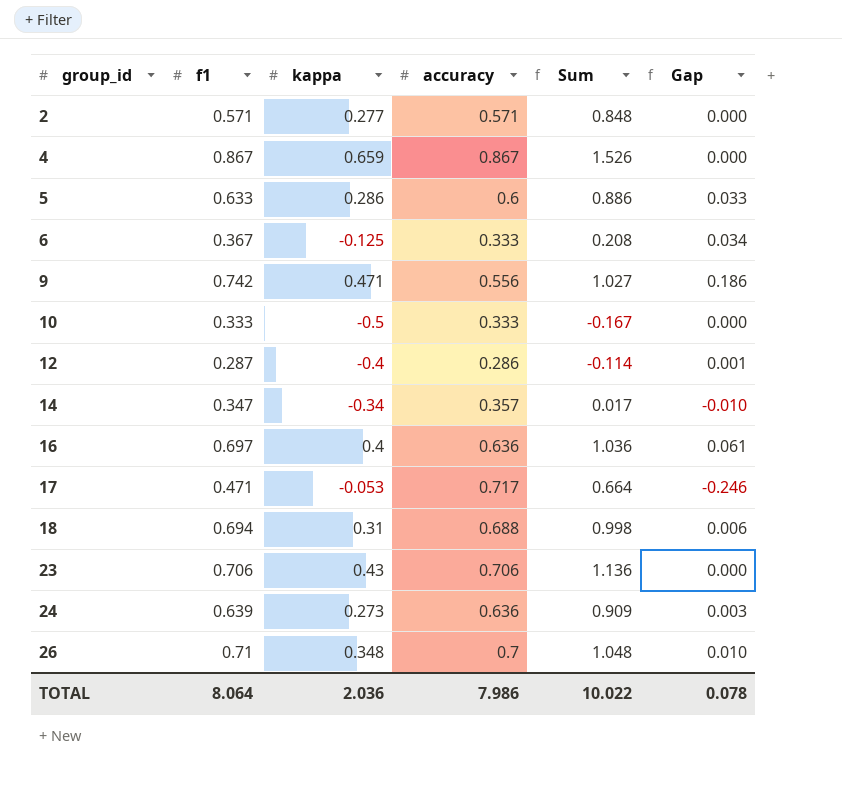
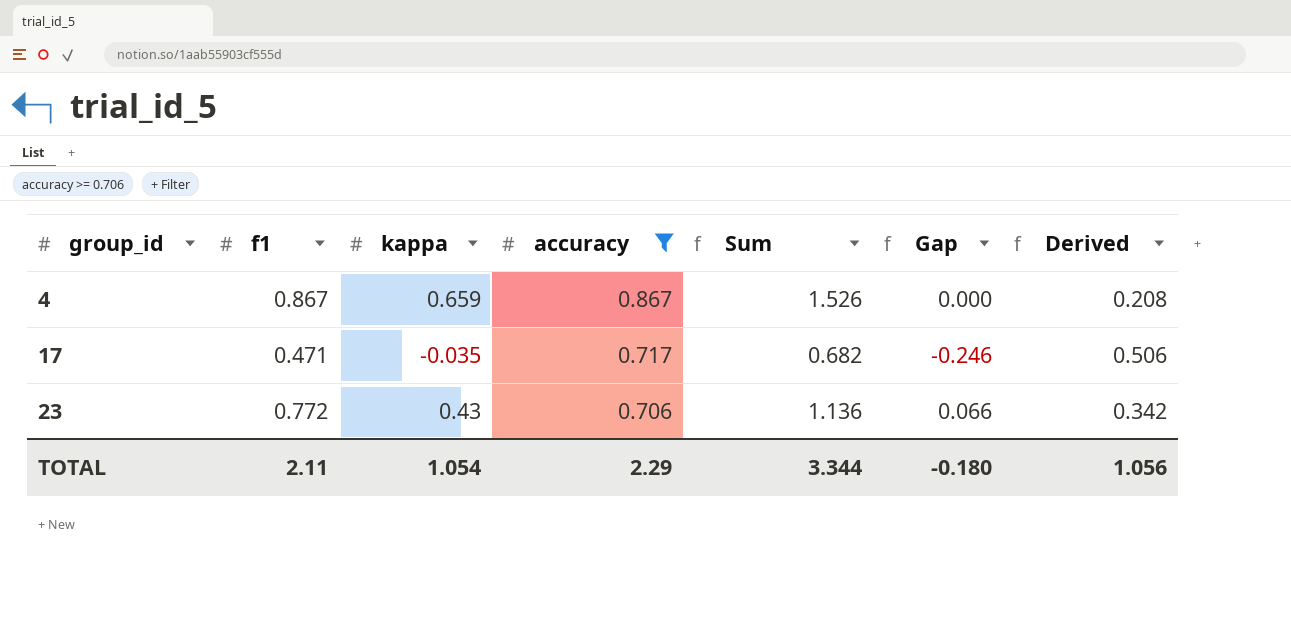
filter: none -> accuracy >= 0.706
column Derived | formula: none -> [f1] - [kappa]
17 | kappa: -0.053 -> -0.035
17 | Sum: 0.664 -> 0.682
23 | f1: 0.706 -> 0.772
23 | Gap: 0.000 -> 0.066
TOTAL | f1: 8.064 -> 2.11
TOTAL | kappa: 2.036 -> 1.054
TOTAL | accuracy: 7.986 -> 2.29
TOTAL | Sum: 10.022 -> 3.344
TOTAL | Gap: 0.078 -> -0.180

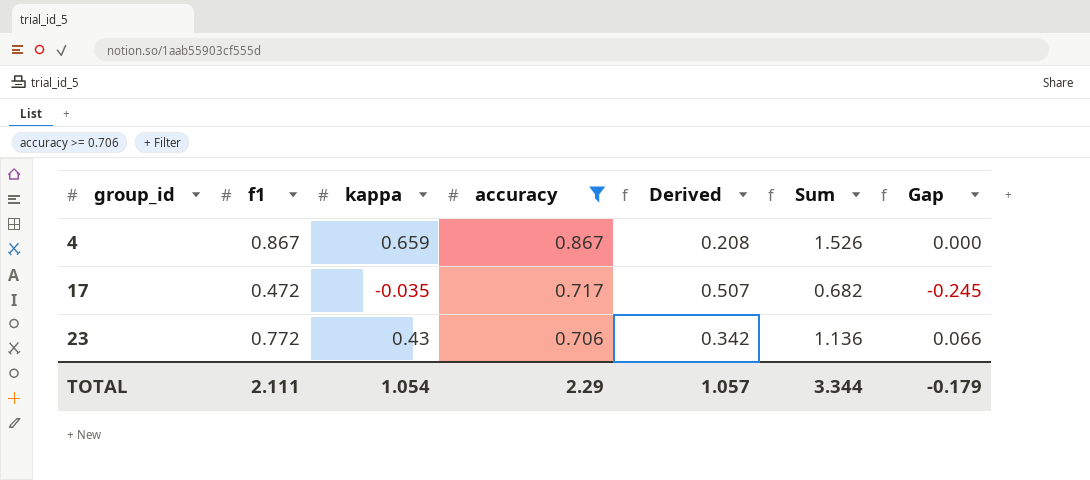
column Derived | position: 7 -> 5
17 | f1: 0.471 -> 0.472
17 | Derived: 0.506 -> 0.507
17 | Gap: -0.246 -> -0.245
TOTAL | f1: 2.11 -> 2.111
TOTAL | Derived: 1.056 -> 1.057
TOTAL | Gap: -0.180 -> -0.179

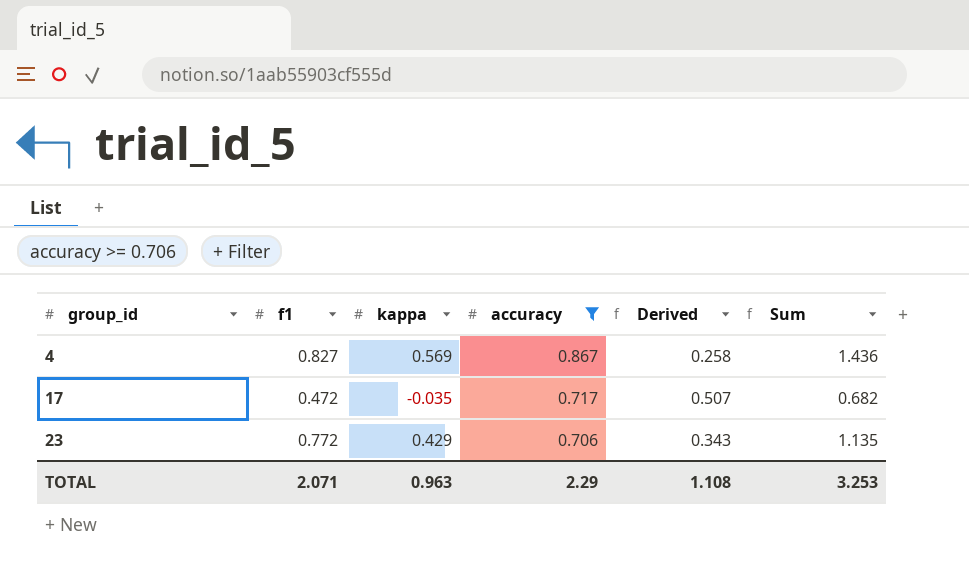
column Gap | formula: [f1] - [accuracy] -> none
4 | f1: 0.867 -> 0.827
4 | kappa: 0.659 -> 0.569
4 | Derived: 0.208 -> 0.258
4 | Sum: 1.526 -> 1.436
23 | kappa: 0.43 -> 0.429
23 | Derived: 0.342 -> 0.343
23 | Sum: 1.136 -> 1.135
TOTAL | f1: 2.111 -> 2.071
TOTAL | kappa: 1.054 -> 0.963
TOTAL | Derived: 1.057 -> 1.108
TOTAL | Sum: 3.344 -> 3.253

